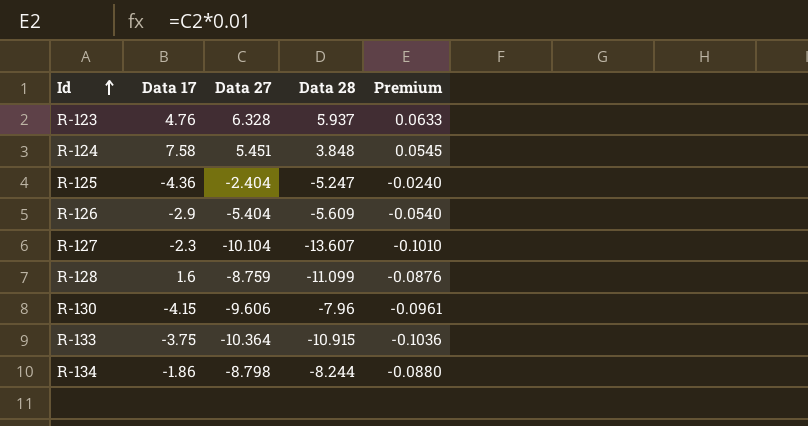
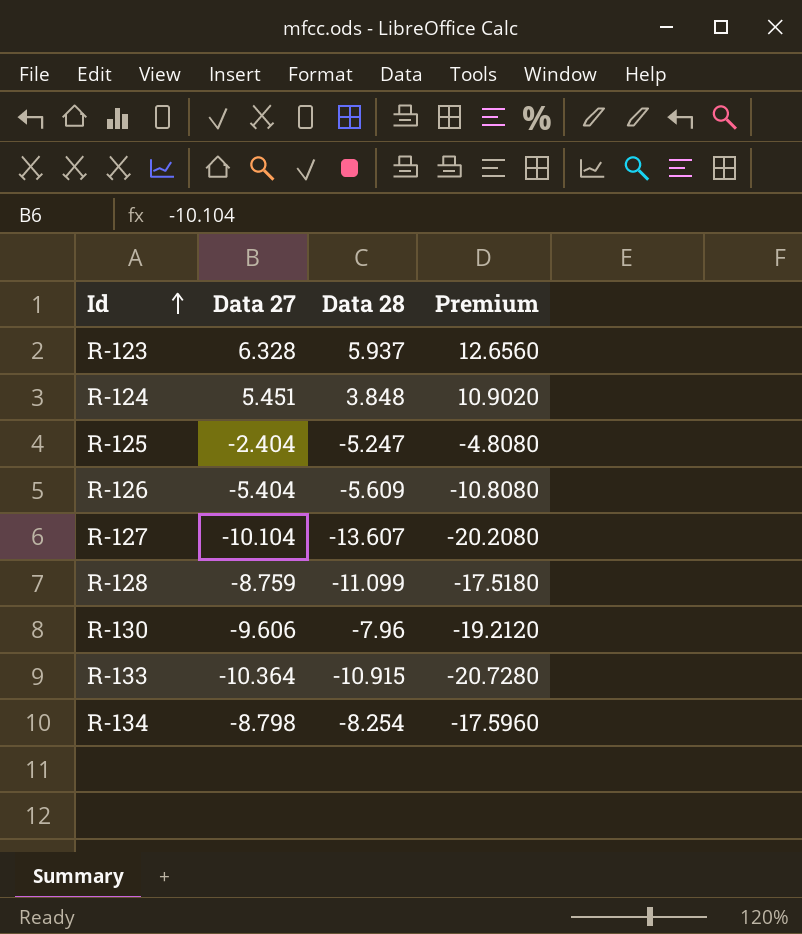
column Data 17 | position: 2 -> none
column Premium | formula: [Data 27] * 0.01 -> [Data 27] * 2
R-134 | Data 28: -8.244 -> -8.254

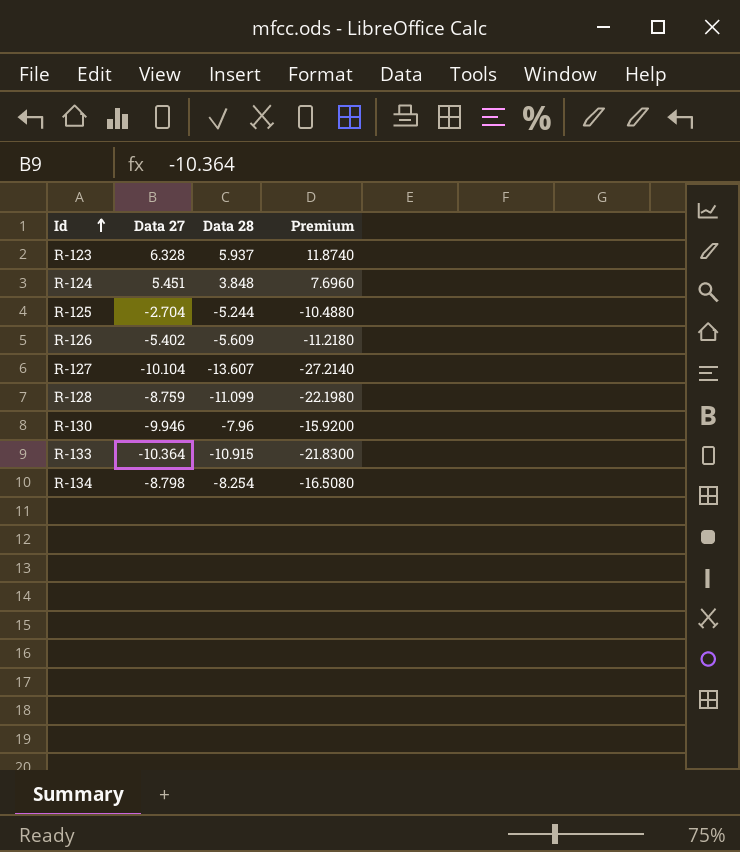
column Premium | formula: [Data 27] * 2 -> [Data 28] * 2
R-125 | Data 27: -2.404 -> -2.704
R-125 | Data 28: -5.247 -> -5.244
R-126 | Data 27: -5.404 -> -5.402
R-130 | Data 27: -9.606 -> -9.946

